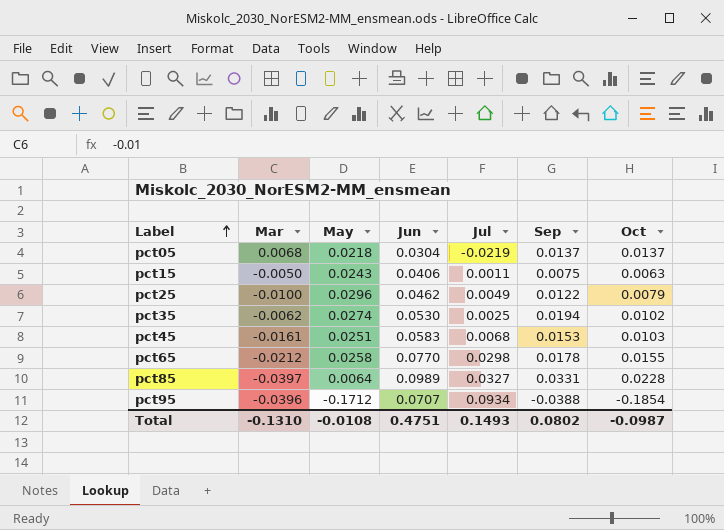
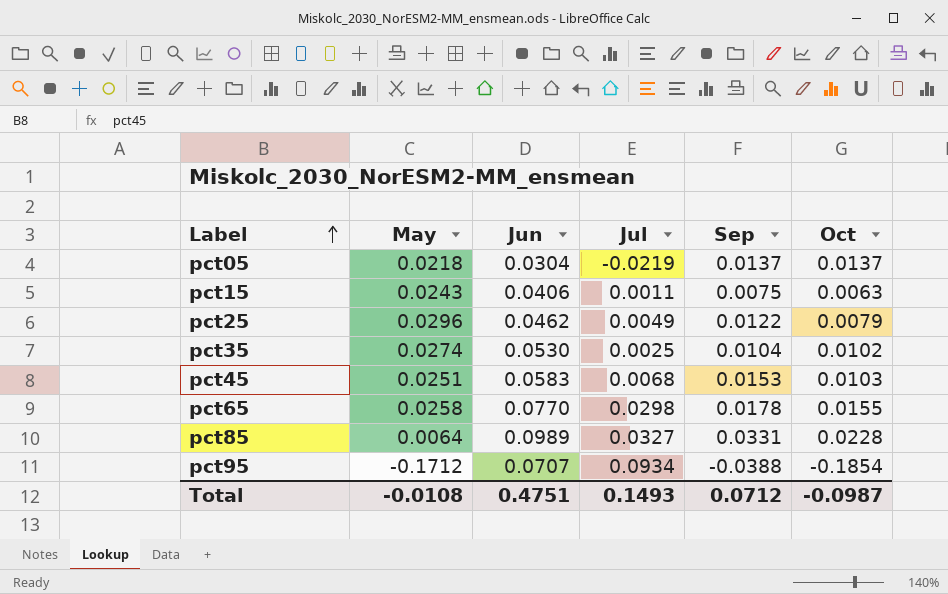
column Mar | position: 2 -> none
pct35 | Sep: 0.0194 -> 0.0104
Total | Sep: 0.0802 -> 0.0712

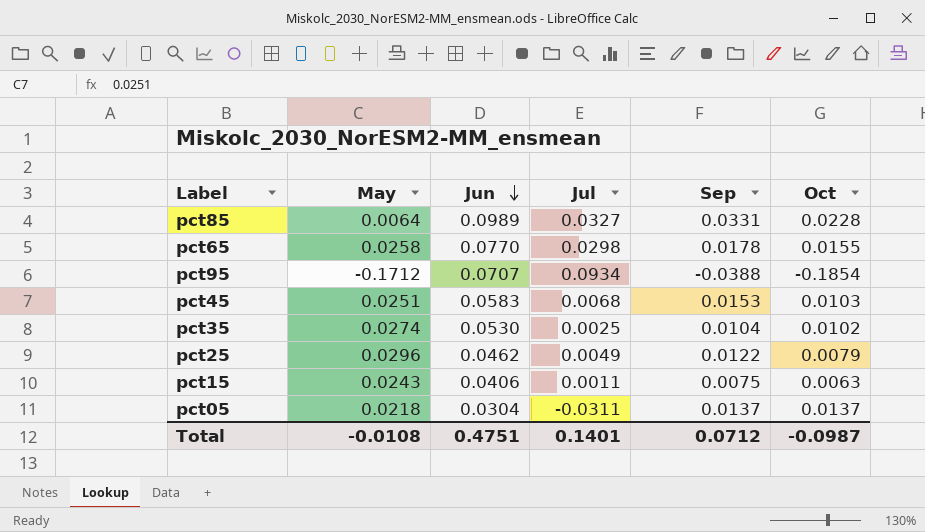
row order: Label ascending -> Jun descending
pct05 | Jul: -0.0219 -> -0.0311
Total | Jul: 0.1493 -> 0.1401

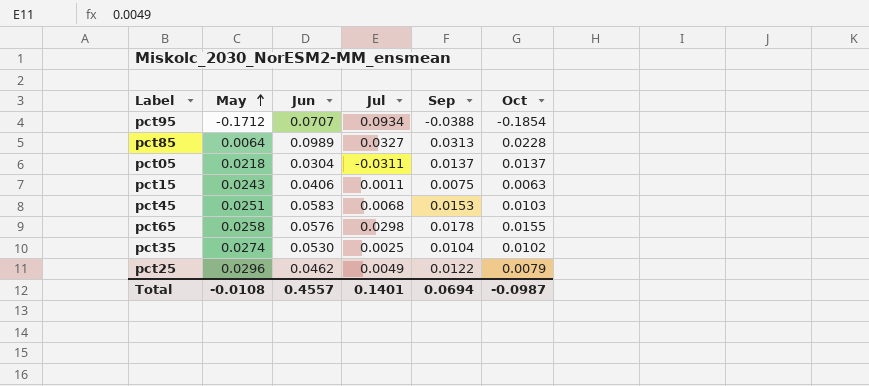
row order: Jun descending -> May ascending
pct85 | Sep: 0.0331 -> 0.0313
pct65 | Jun: 0.0770 -> 0.0576
Total | Jun: 0.4751 -> 0.4557
Total | Sep: 0.0712 -> 0.0694

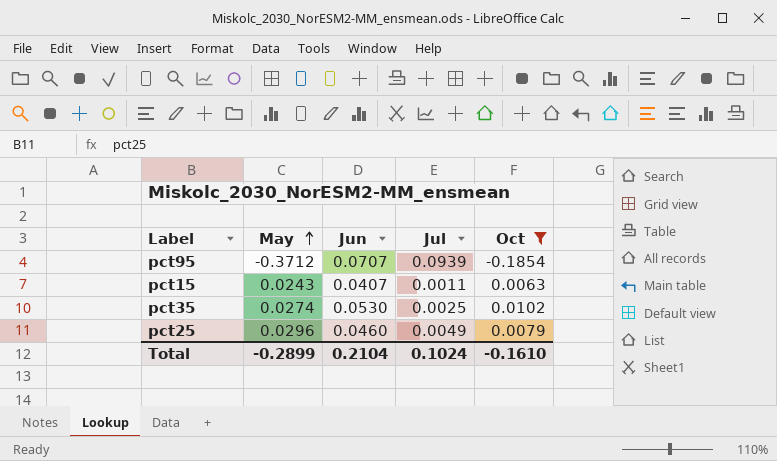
filter: none -> Oct <= 0.0102
column Sep | position: 5 -> none
pct95 | May: -0.1712 -> -0.3712
pct95 | Jul: 0.0934 -> 0.0939
pct15 | Jun: 0.0406 -> 0.0407
pct25 | Jun: 0.0462 -> 0.0460
Total | May: -0.0108 -> -0.2899
Total | Jun: 0.4557 -> 0.2104
Total | Jul: 0.1401 -> 0.1024
Total | Oct: -0.0987 -> -0.1610

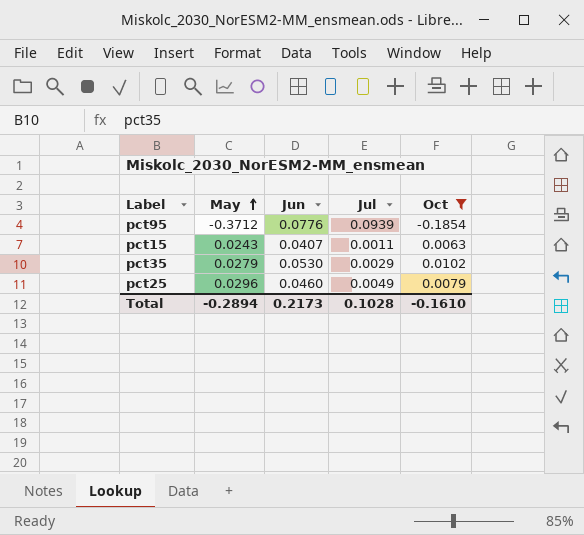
pct95 | Jun: 0.0707 -> 0.0776
pct35 | May: 0.0274 -> 0.0279
pct35 | Jul: 0.0025 -> 0.0029
Total | May: -0.2899 -> -0.2894
Total | Jun: 0.2104 -> 0.2173
Total | Jul: 0.1024 -> 0.1028

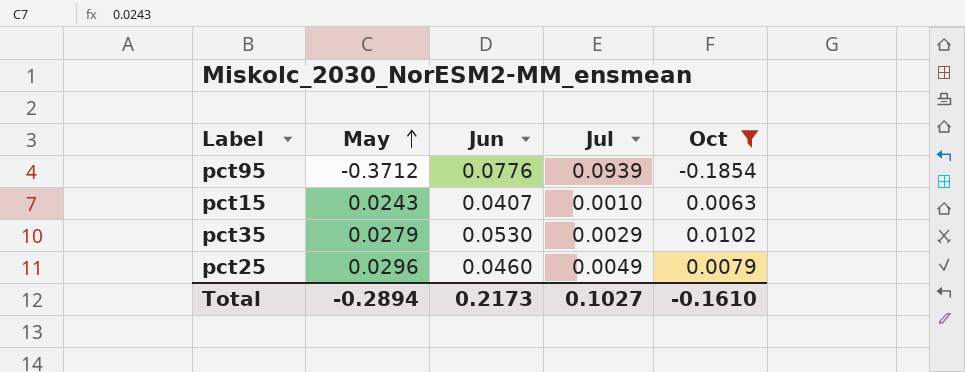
pct15 | Jul: 0.0011 -> 0.0010
Total | Jul: 0.1028 -> 0.1027

